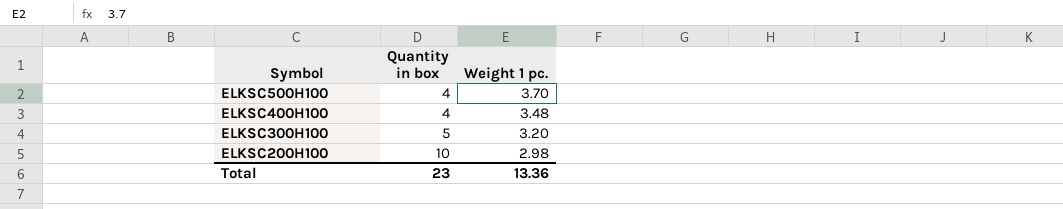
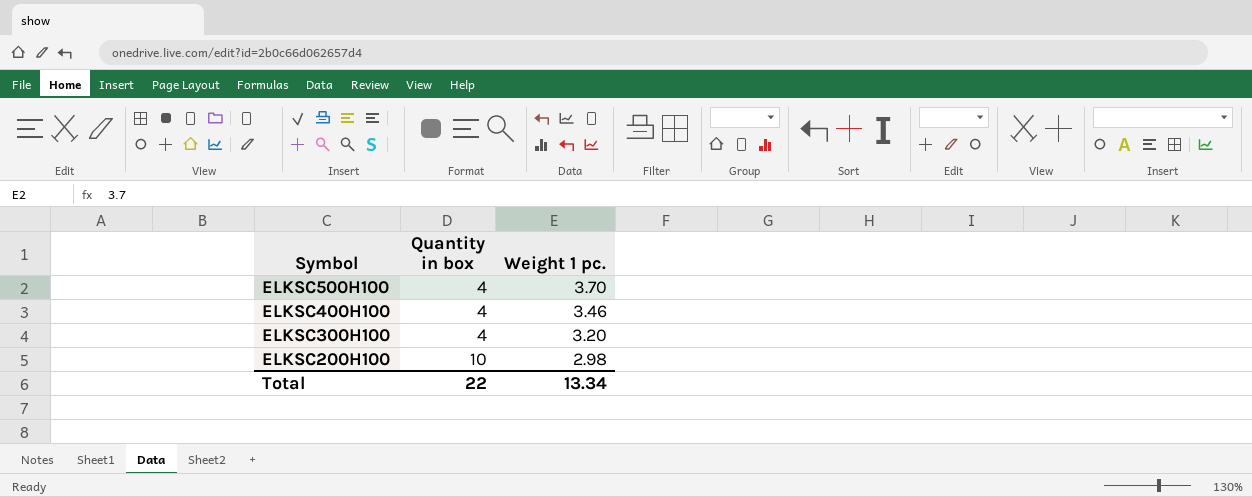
ELKSC400H100 | Weight 1 pc.: 3.48 -> 3.46
ELKSC300H100 | Quantity in box: 5 -> 4
Total | Quantity in box: 23 -> 22
Total | Weight 1 pc.: 13.36 -> 13.34

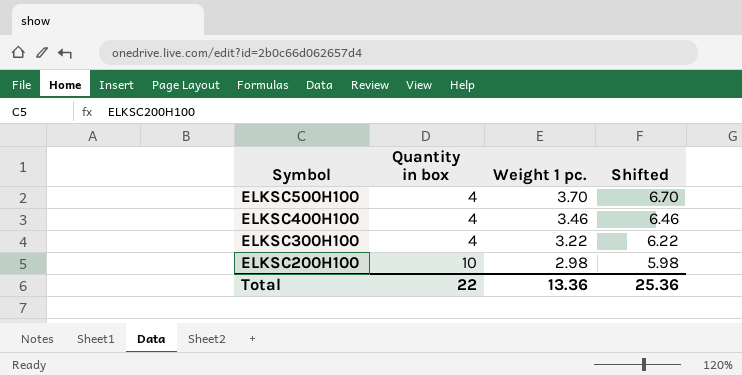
column Shifted | formula: none -> [Weight 1 pc.] + 3
ELKSC300H100 | Weight 1 pc.: 3.20 -> 3.22
Total | Weight 1 pc.: 13.34 -> 13.36

